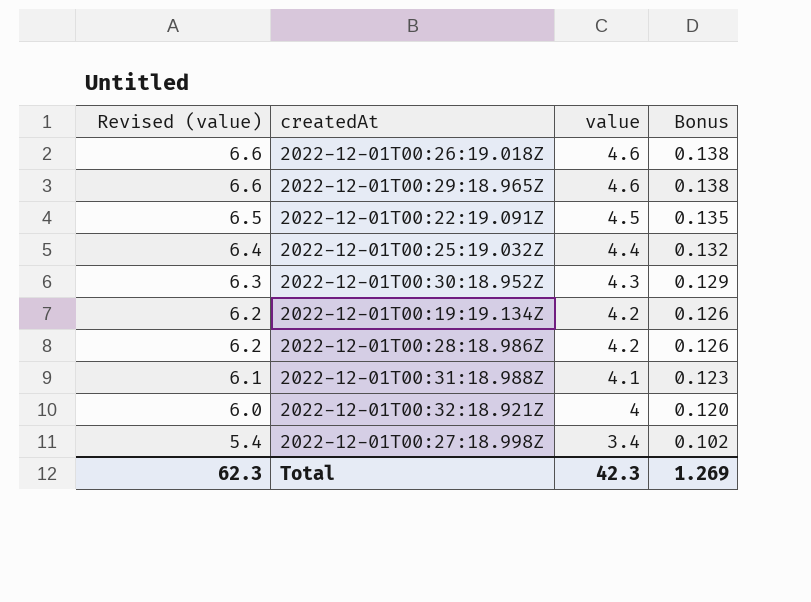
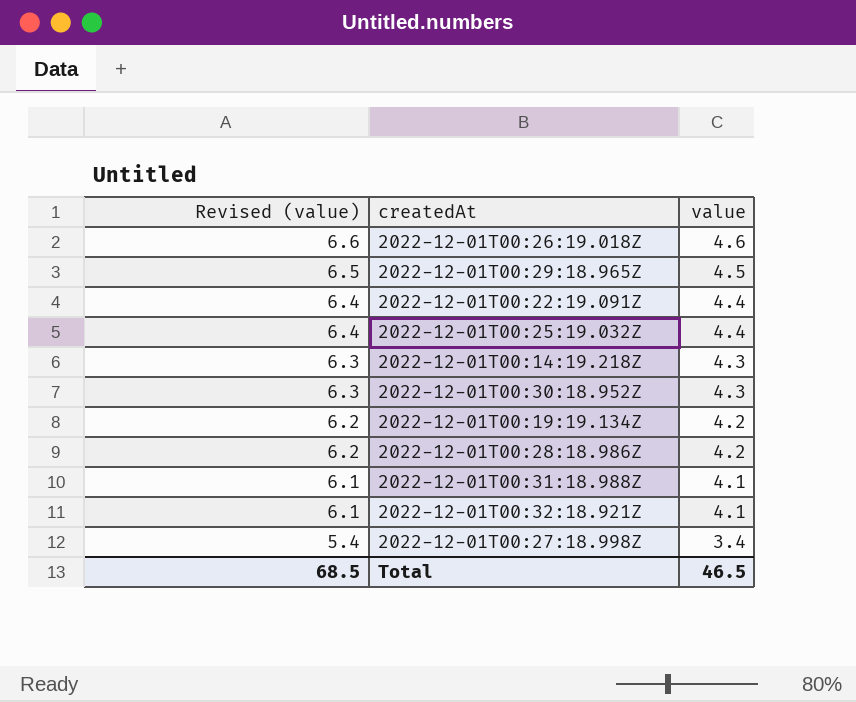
column Bonus | formula: [value] * 0.03 -> none
2022-12-01T00:29:18.965Z | Revised (value): 6.6 -> 6.5
2022-12-01T00:29:18.965Z | value: 4.6 -> 4.5
2022-12-01T00:22:19.091Z | Revised (value): 6.5 -> 6.4
2022-12-01T00:22:19.091Z | value: 4.5 -> 4.4
row 2022-12-01T00:14:19.218Z: none -> 6.3 | 4.3
2022-12-01T00:32:18.921Z | Revised (value): 6.0 -> 6.1
2022-12-01T00:32:18.921Z | value: 4 -> 4.1
Total | Revised (value): 62.3 -> 68.5
Total | value: 42.3 -> 46.5

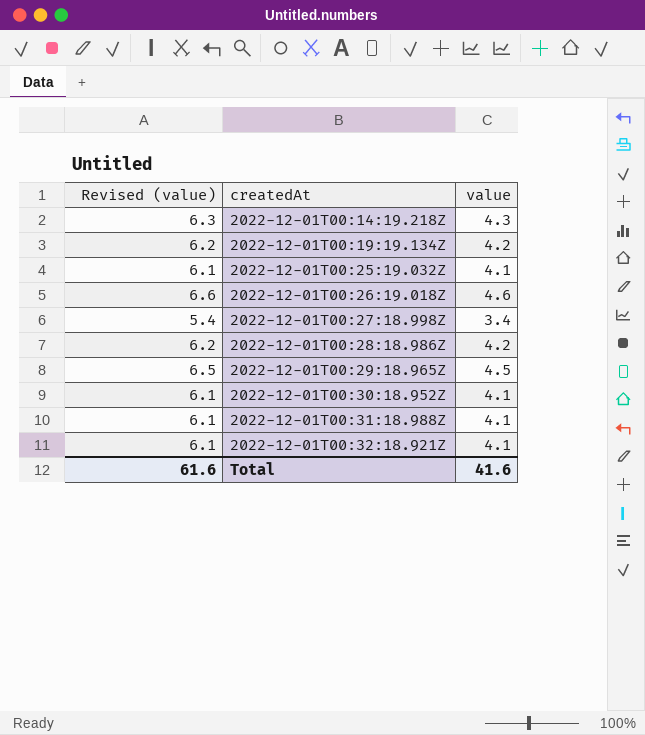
row order: Revised (value) descending -> createdAt ascending
row 2022-12-01T00:22:19.091Z: 6.4 | 4.4 -> none
2022-12-01T00:25:19.032Z | Revised (value): 6.4 -> 6.1
2022-12-01T00:25:19.032Z | value: 4.4 -> 4.1
2022-12-01T00:30:18.952Z | Revised (value): 6.3 -> 6.1
2022-12-01T00:30:18.952Z | value: 4.3 -> 4.1
Total | Revised (value): 68.5 -> 61.6
Total | value: 46.5 -> 41.6

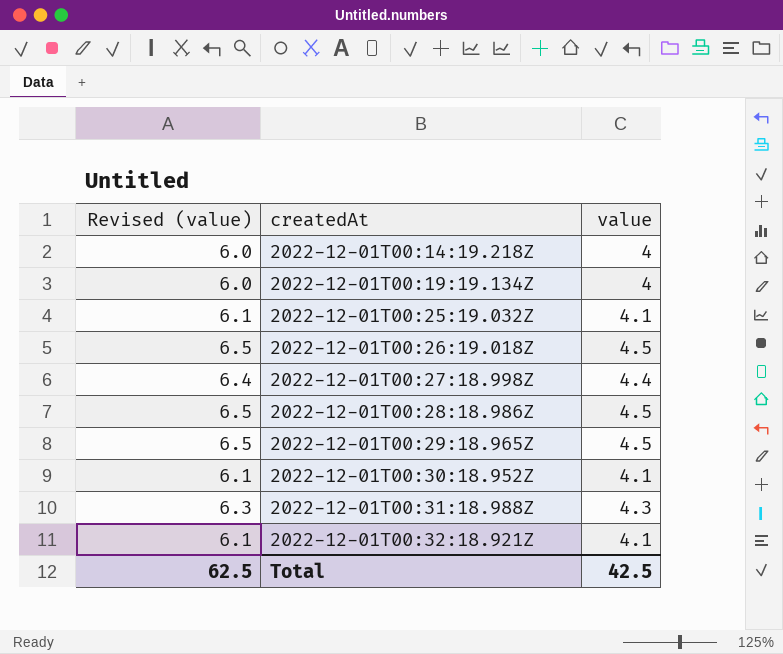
2022-12-01T00:14:19.218Z | Revised (value): 6.3 -> 6.0
2022-12-01T00:14:19.218Z | value: 4.3 -> 4
2022-12-01T00:19:19.134Z | Revised (value): 6.2 -> 6.0
2022-12-01T00:19:19.134Z | value: 4.2 -> 4
2022-12-01T00:26:19.018Z | Revised (value): 6.6 -> 6.5
2022-12-01T00:26:19.018Z | value: 4.6 -> 4.5
2022-12-01T00:27:18.998Z | Revised (value): 5.4 -> 6.4
2022-12-01T00:27:18.998Z | value: 3.4 -> 4.4
2022-12-01T00:28:18.986Z | Revised (value): 6.2 -> 6.5
2022-12-01T00:28:18.986Z | value: 4.2 -> 4.5
2022-12-01T00:31:18.988Z | Revised (value): 6.1 -> 6.3
2022-12-01T00:31:18.988Z | value: 4.1 -> 4.3
Total | Revised (value): 61.6 -> 62.5
Total | value: 41.6 -> 42.5

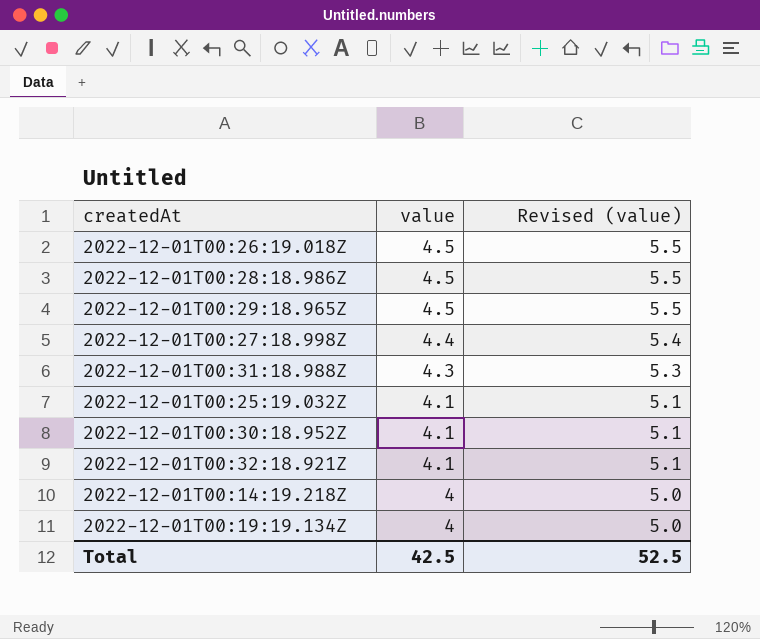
row order: createdAt ascending -> value descending
column Revised (value) | formula: [value] + 2 -> [value] + 1
column Revised (value) | position: 1 -> 3
Total | Revised (value): 62.5 -> 52.5

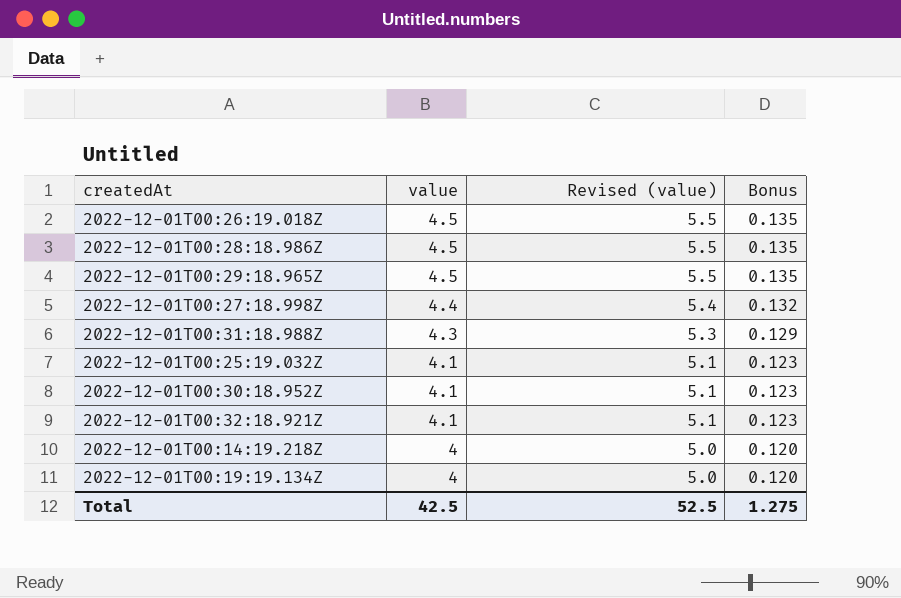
column Bonus | formula: none -> [value] * 0.03

